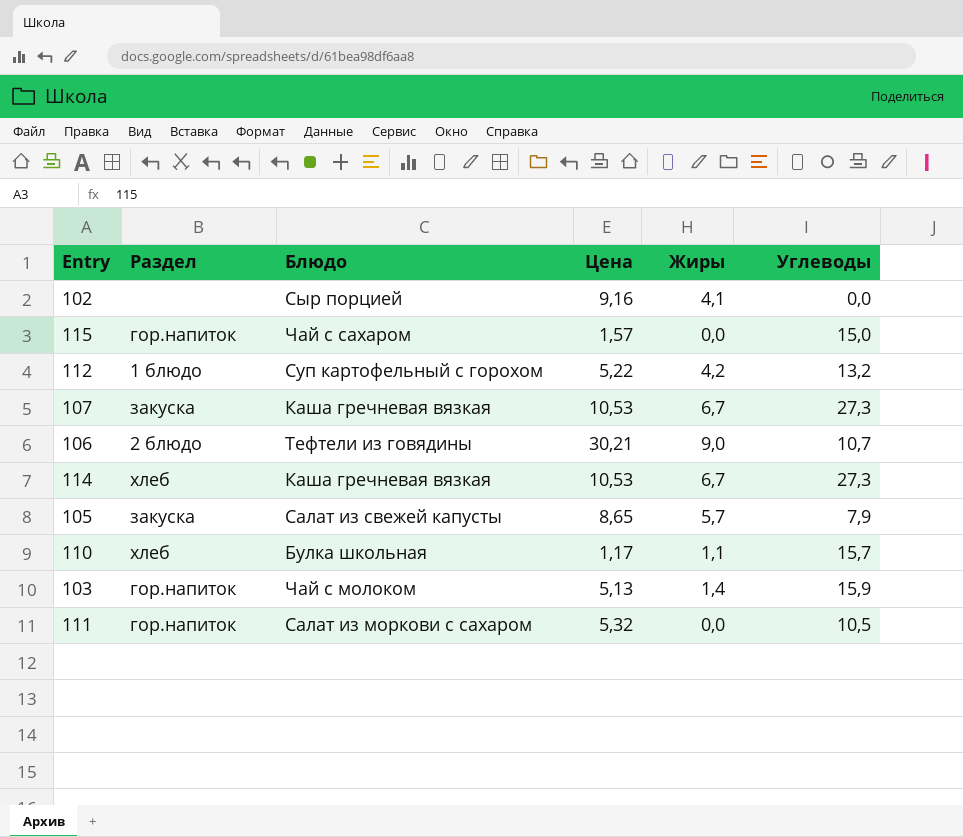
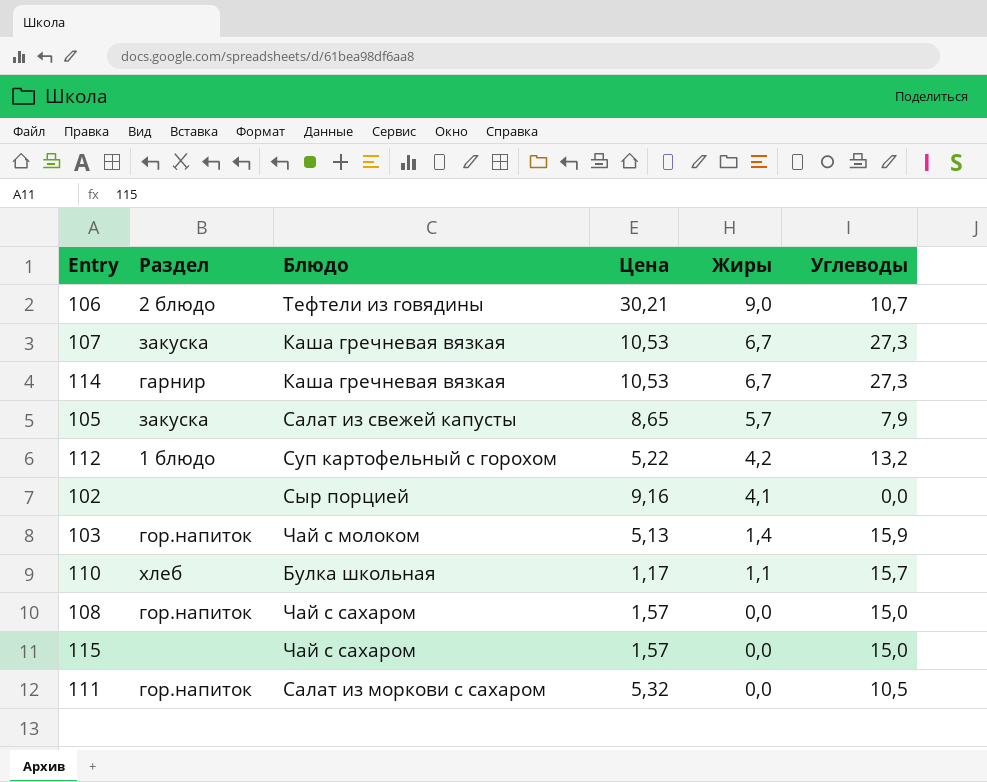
row order: none -> Жиры descending
114 | Раздел: хлеб -> гарнир
row 108: none -> гор.напиток | Чай с сахаром | 1,57 | 0,0 | 15,0
115 | Раздел: гор.напиток -> none

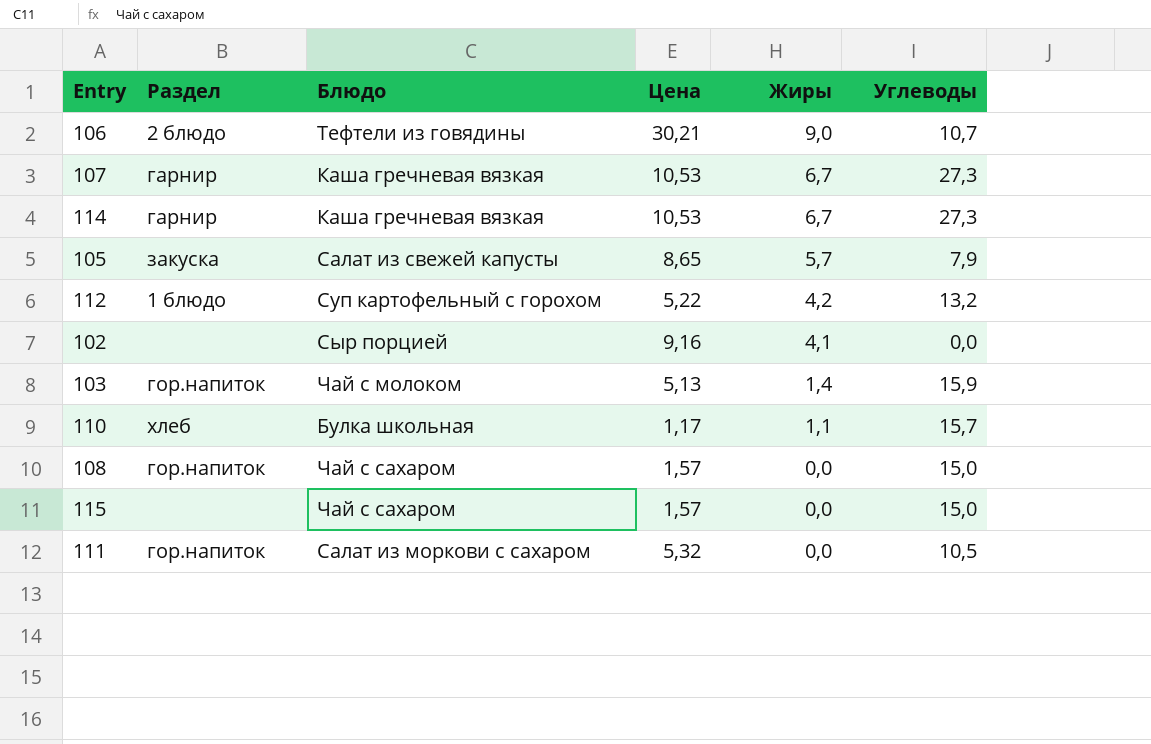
107 | Раздел: закуска -> гарнир

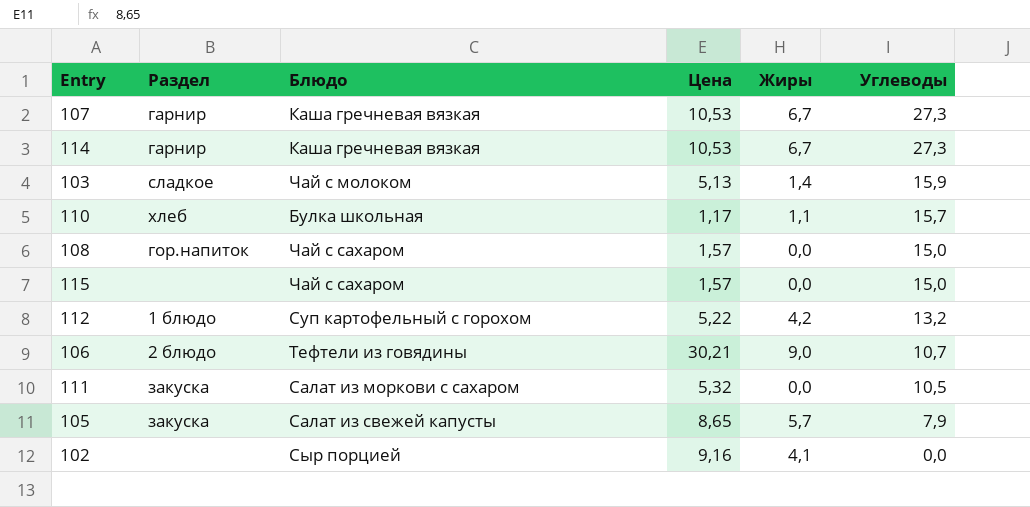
row order: Жиры descending -> Углеводы descending
103 | Раздел: гор.напиток -> сладкое
111 | Раздел: гор.напиток -> закуска

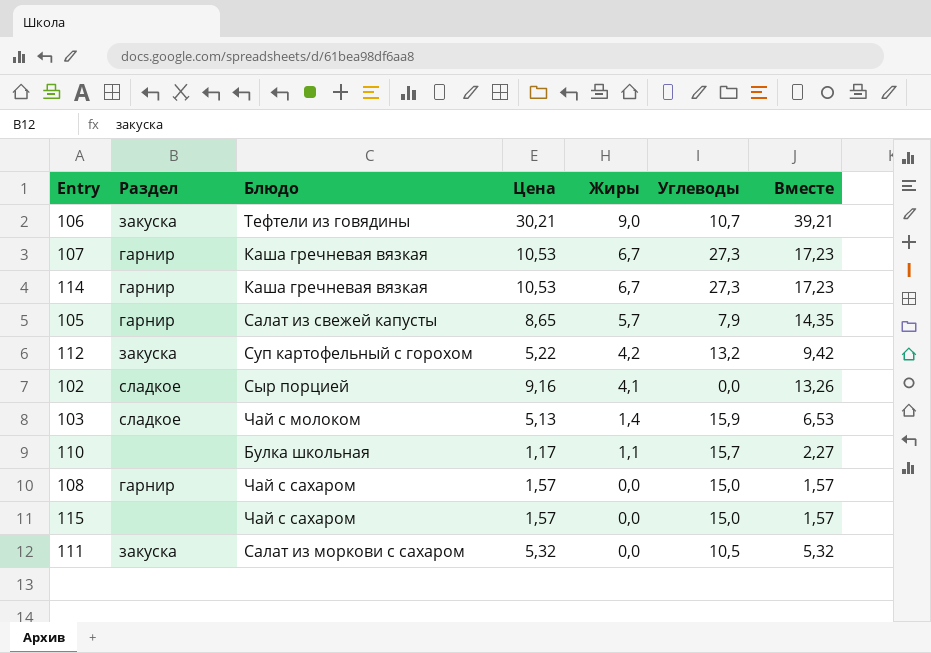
row order: Углеводы descending -> Жиры descending
column Вместе | formula: none -> [Цена] + [Жиры]
106 | Раздел: 2 блюдо -> закуска
105 | Раздел: закуска -> гарнир
112 | Раздел: 1 блюдо -> закуска
102 | Раздел: none -> сладкое
110 | Раздел: хлеб -> none
108 | Раздел: гор.напиток -> гарнир

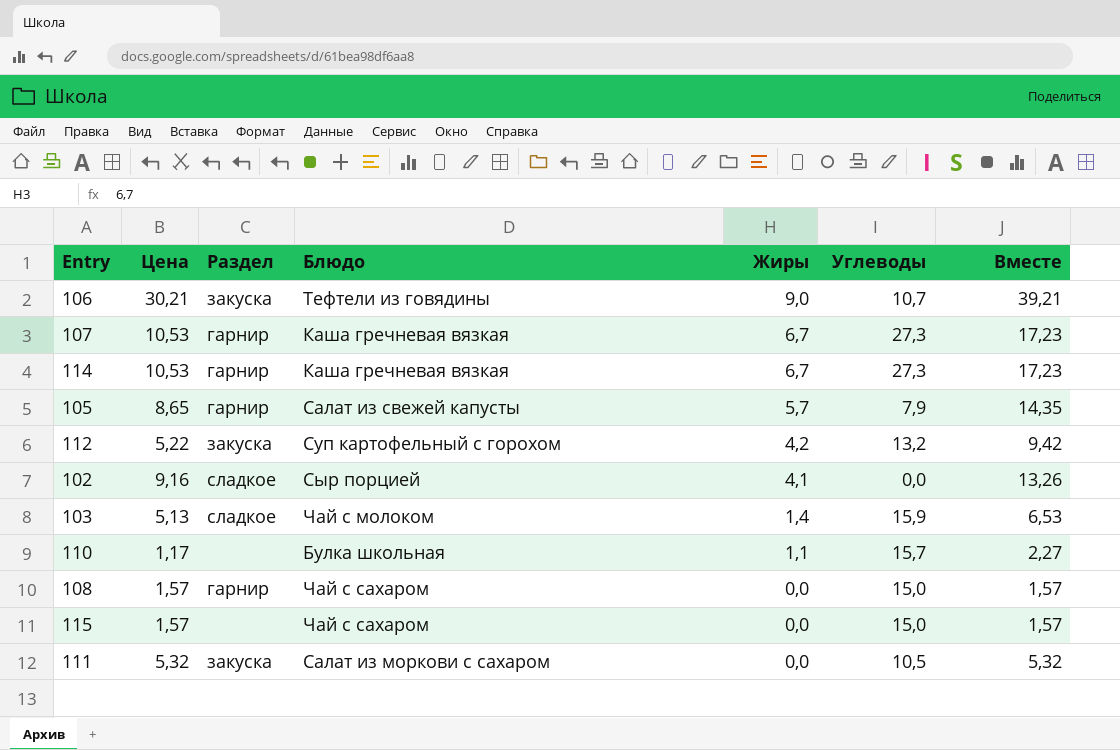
column Цена | position: 4 -> 2

